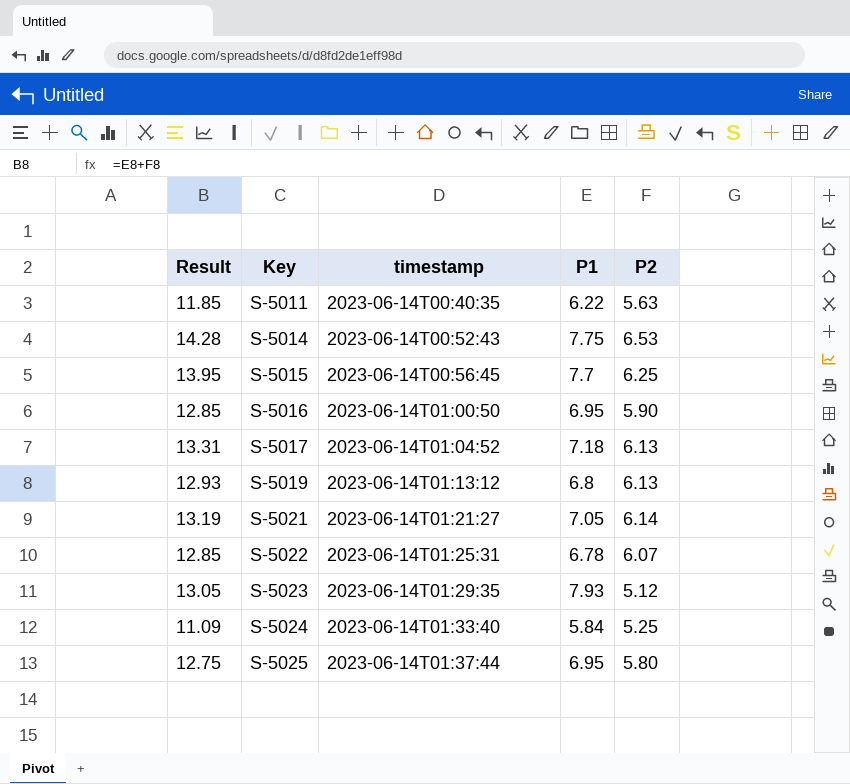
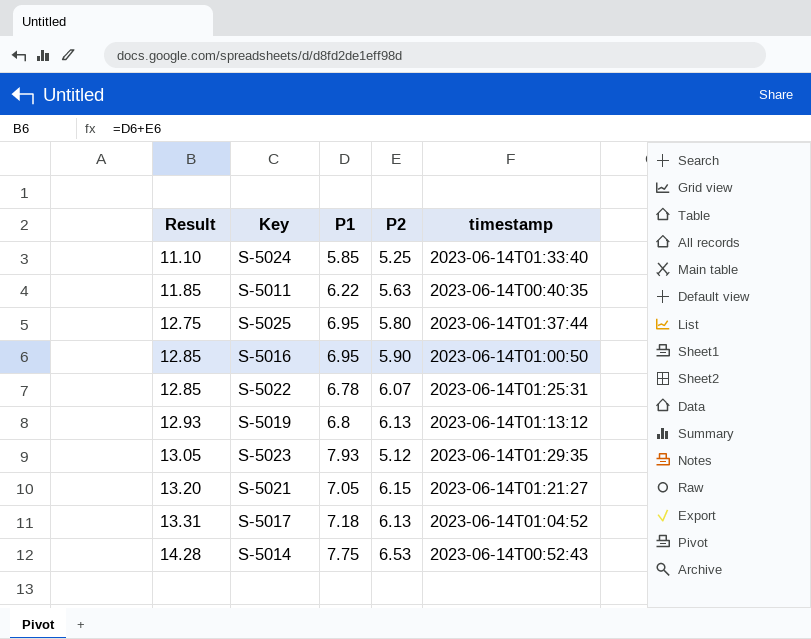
row order: Key ascending -> Result ascending
column timestamp | position: 3 -> 5
row S-5015: 13.95 | 2023-06-14T00:56:45 | 7.7 | 6.25 -> none
S-5024 | Result: 11.09 -> 11.10
S-5024 | P1: 5.84 -> 5.85
S-5021 | Result: 13.19 -> 13.20
S-5021 | P2: 6.14 -> 6.15

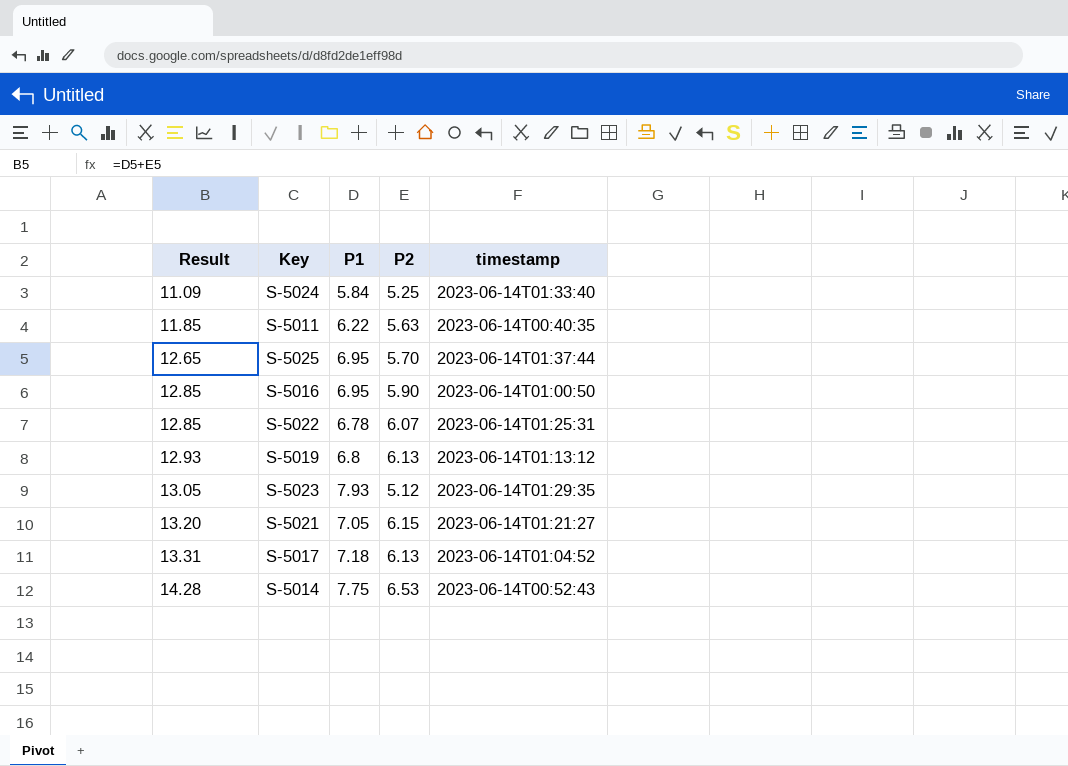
S-5024 | Result: 11.10 -> 11.09
S-5024 | P1: 5.85 -> 5.84
S-5025 | Result: 12.75 -> 12.65
S-5025 | P2: 5.80 -> 5.70

